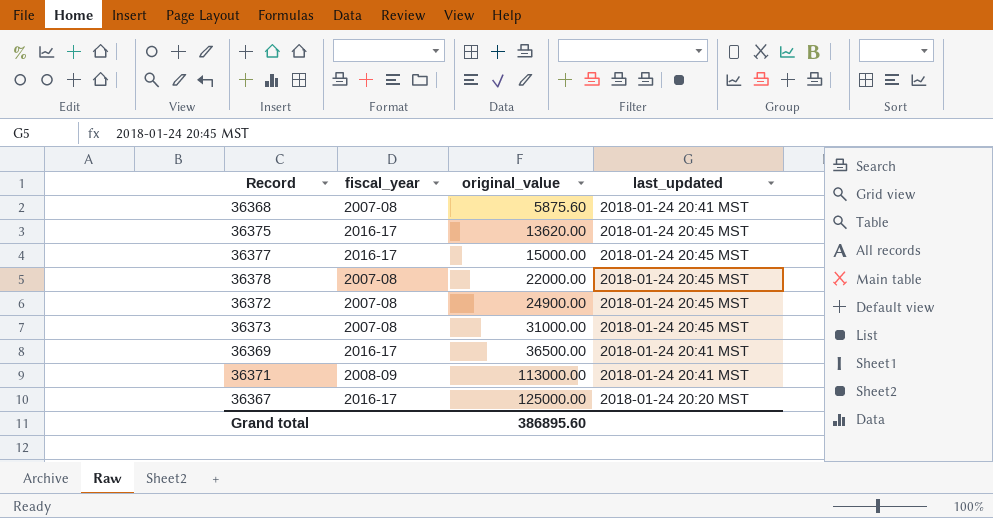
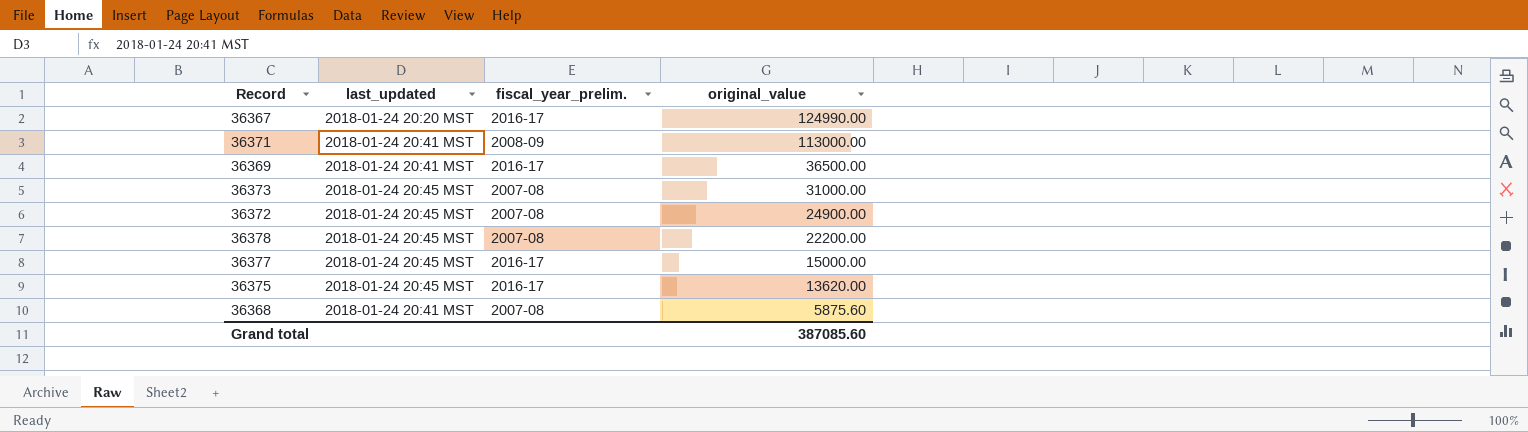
row order: original_value ascending -> original_value descending
column last_updated | position: 4 -> 2
column name: fiscal_year -> fiscal_year_prelim.
36367 | original_value: 125000.00 -> 124990.00
36378 | original_value: 22000.00 -> 22200.00
Grand total | original_value: 386895.60 -> 387085.60

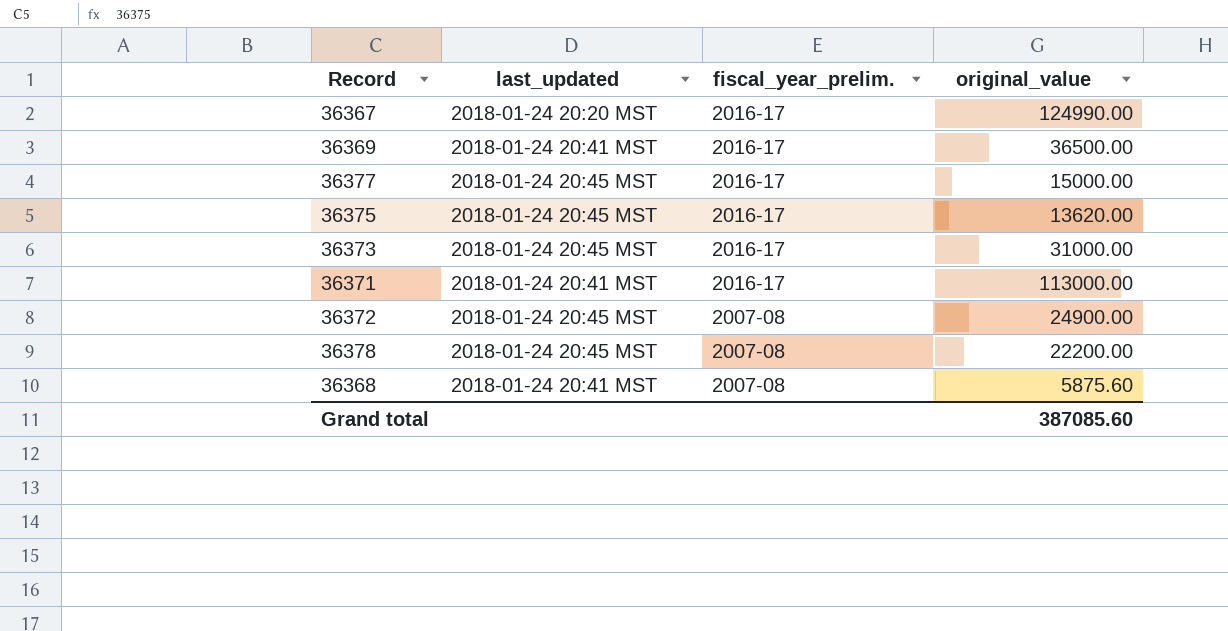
row order: original_value descending -> fiscal_year_prelim. descending
36373 | fiscal_year_prelim.: 2007-08 -> 2016-17
36371 | fiscal_year_prelim.: 2008-09 -> 2016-17

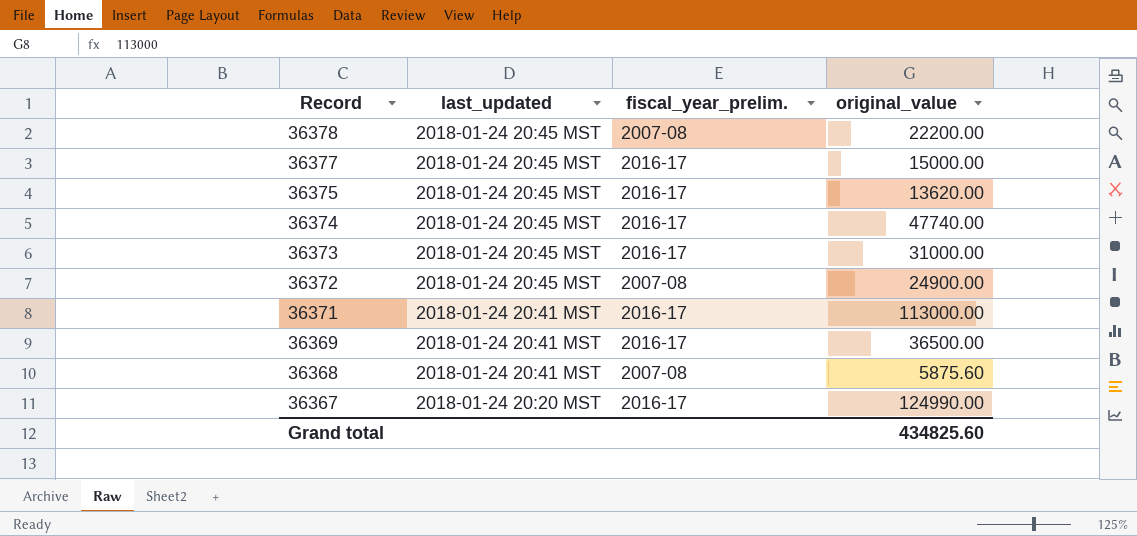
row order: fiscal_year_prelim. descending -> Record descending
row 36374: none -> 2018-01-24 20:45 MST | 2016-17 | 47740.00
Grand total | original_value: 387085.60 -> 434825.60

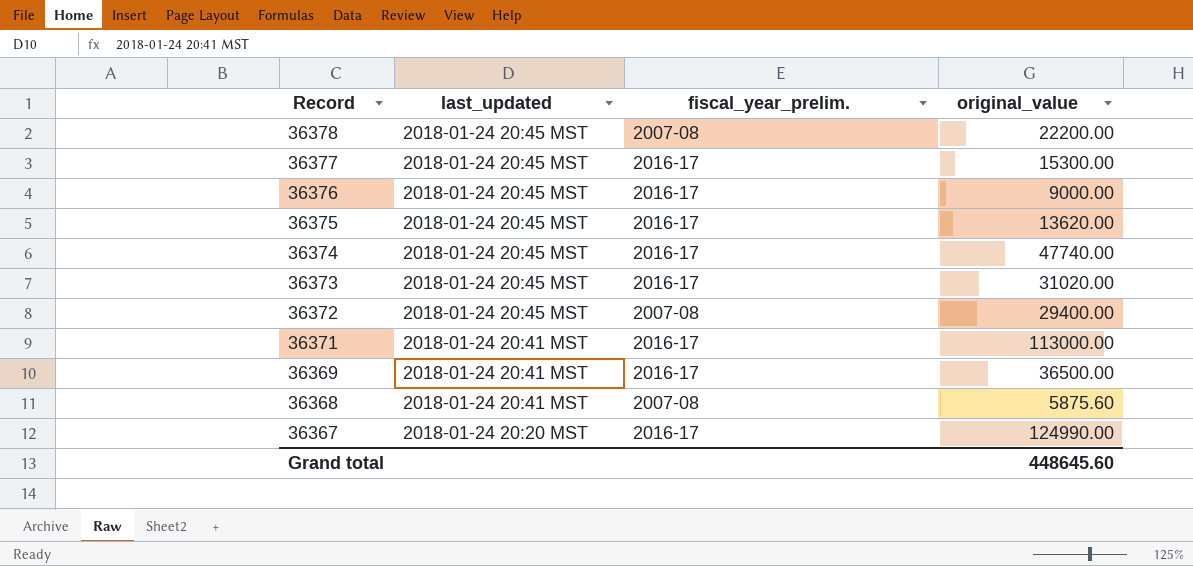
36377 | original_value: 15000.00 -> 15300.00
row 36376: none -> 2018-01-24 20:45 MST | 2016-17 | 9000.00
36373 | original_value: 31000.00 -> 31020.00
36372 | original_value: 24900.00 -> 29400.00
Grand total | original_value: 434825.60 -> 448645.60

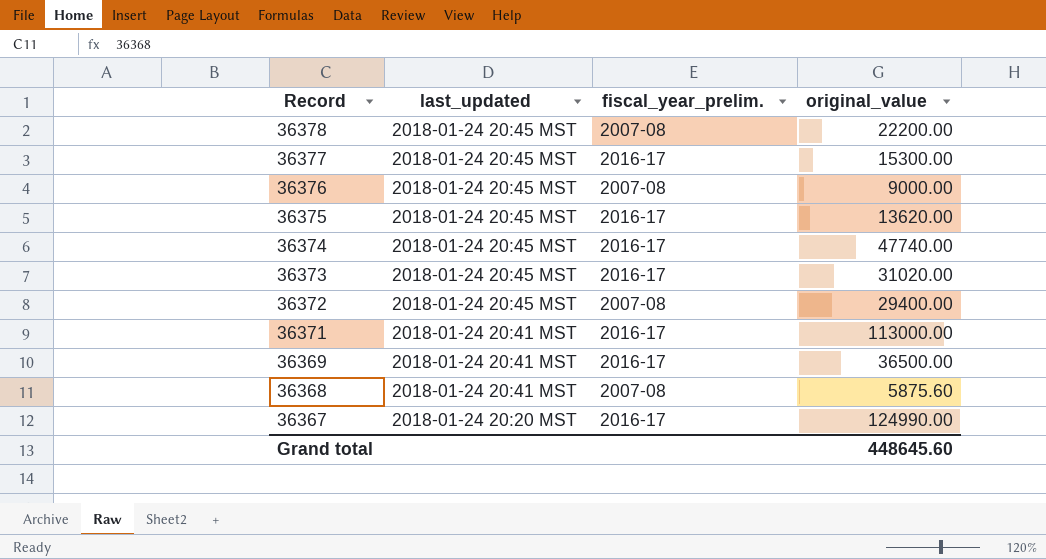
36376 | fiscal_year_prelim.: 2016-17 -> 2007-08

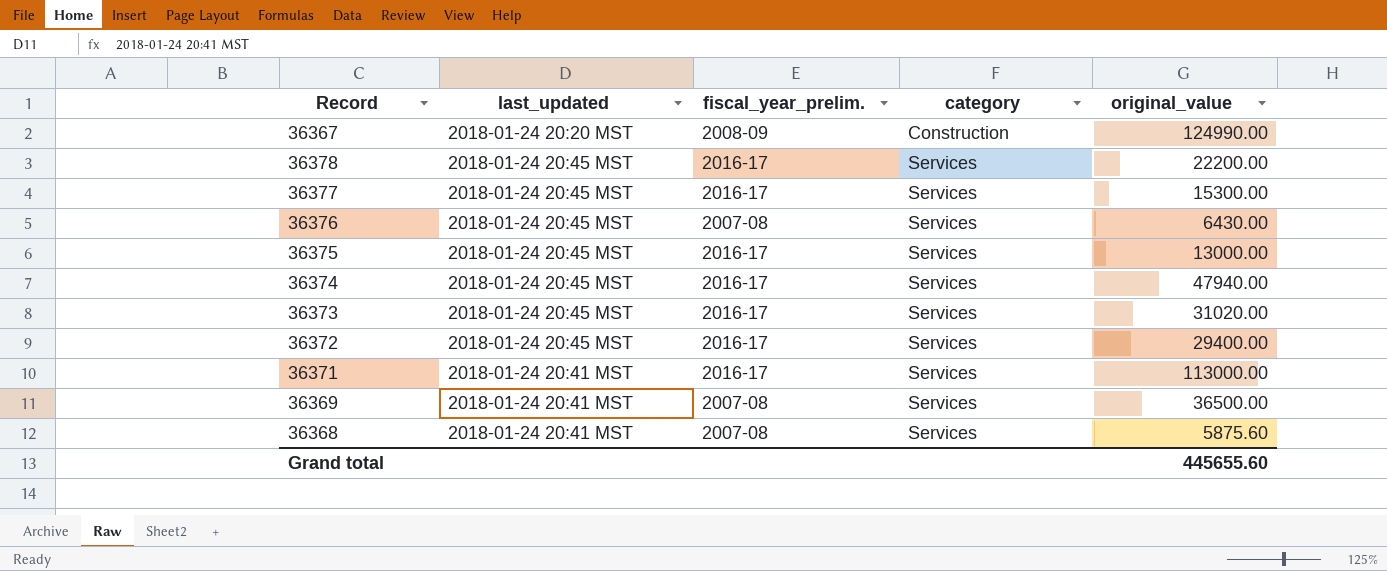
row order: Record descending -> category ascending
column category | position: none -> 4
36367 | fiscal_year_prelim.: 2016-17 -> 2008-09
36378 | fiscal_year_prelim.: 2007-08 -> 2016-17
36376 | original_value: 9000.00 -> 6430.00
36375 | original_value: 13620.00 -> 13000.00
36374 | original_value: 47740.00 -> 47940.00
36372 | fiscal_year_prelim.: 2007-08 -> 2016-17
36369 | fiscal_year_prelim.: 2016-17 -> 2007-08
Grand total | original_value: 448645.60 -> 445655.60

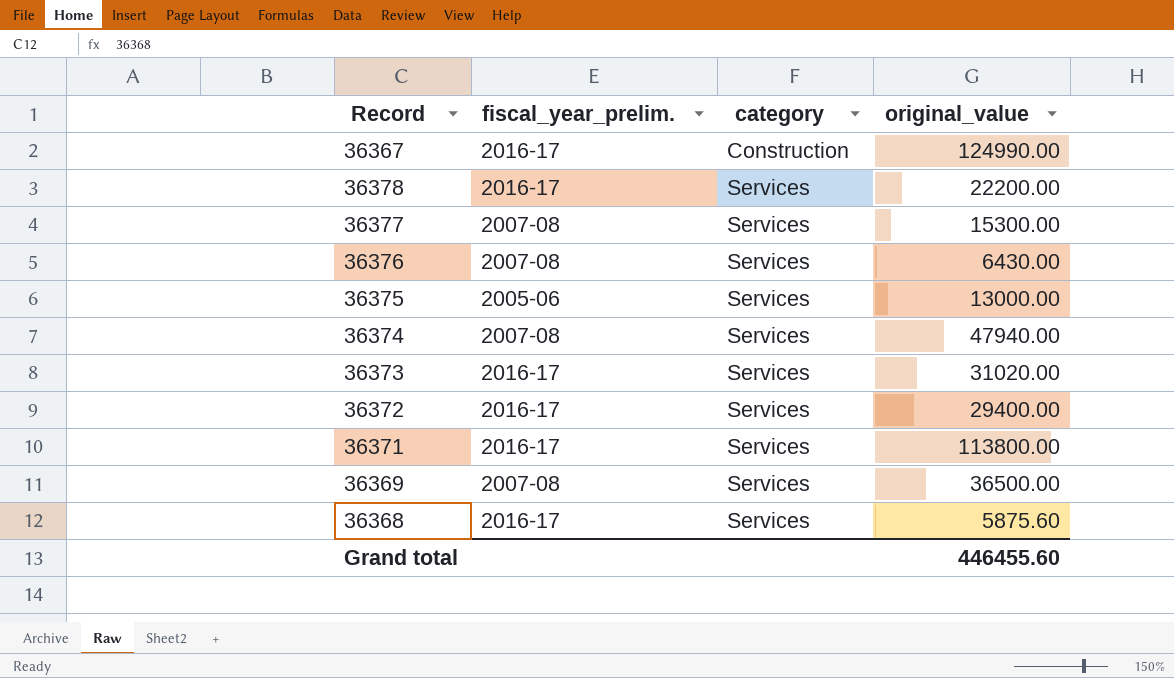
column last_updated | position: 2 -> none
36367 | fiscal_year_prelim.: 2008-09 -> 2016-17
36377 | fiscal_year_prelim.: 2016-17 -> 2007-08
36375 | fiscal_year_prelim.: 2016-17 -> 2005-06
36374 | fiscal_year_prelim.: 2016-17 -> 2007-08
36371 | original_value: 113000.00 -> 113800.00
36368 | fiscal_year_prelim.: 2007-08 -> 2016-17
Grand total | original_value: 445655.60 -> 446455.60

